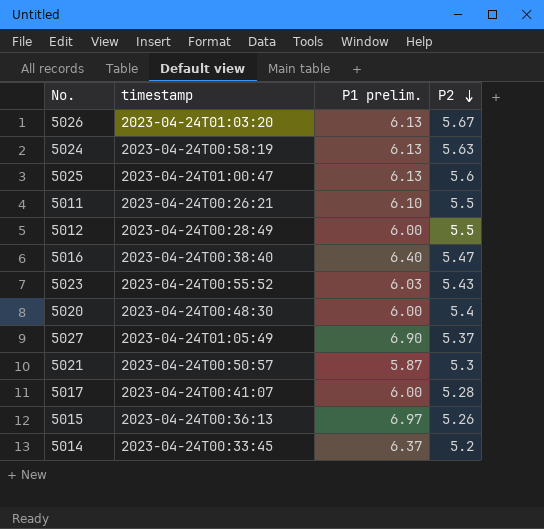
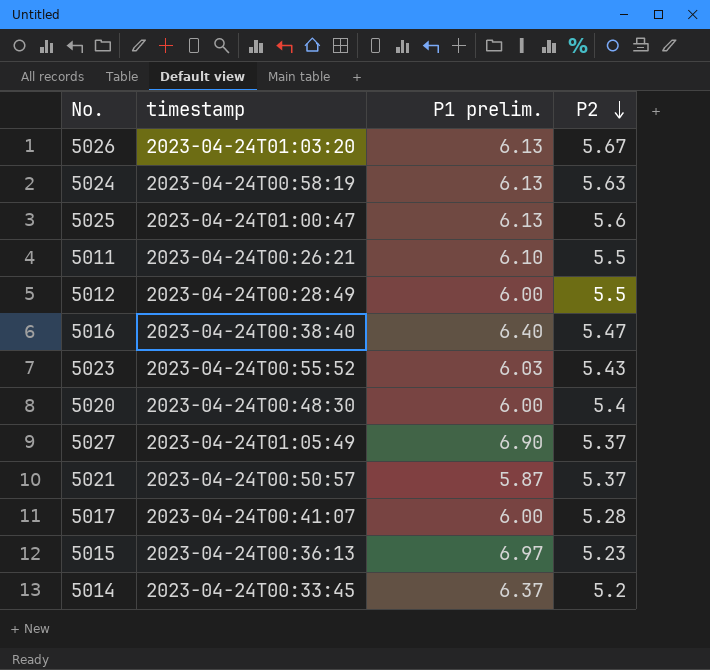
5021 | P2: 5.3 -> 5.37
5015 | P2: 5.26 -> 5.23

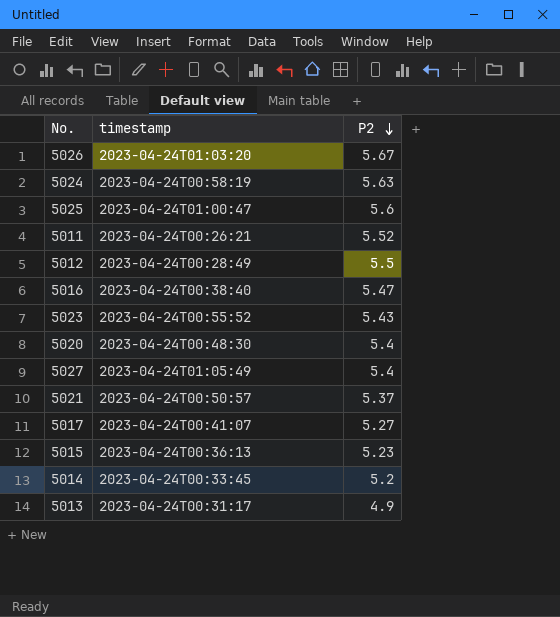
column P1 prelim. | position: 3 -> none
5011 | P2: 5.5 -> 5.52
5027 | P2: 5.37 -> 5.4
5017 | P2: 5.28 -> 5.27
row 5013: none -> 2023-04-24T00:31:17 | 4.9

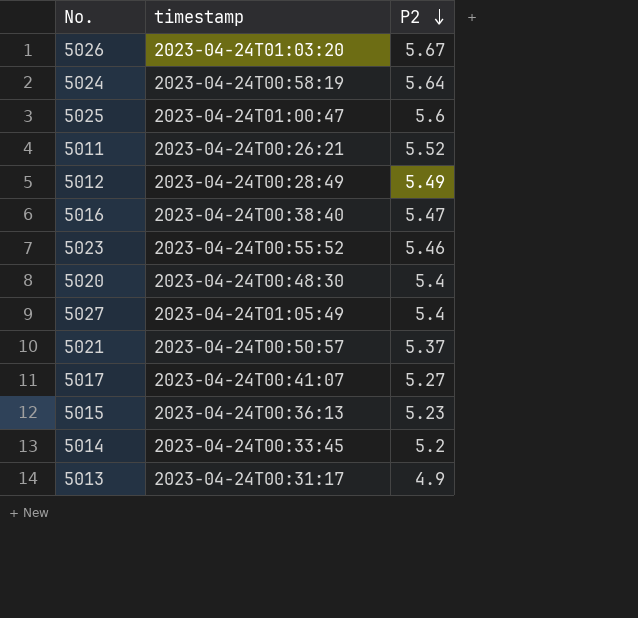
5024 | P2: 5.63 -> 5.64
5012 | P2: 5.5 -> 5.49
5023 | P2: 5.43 -> 5.46

